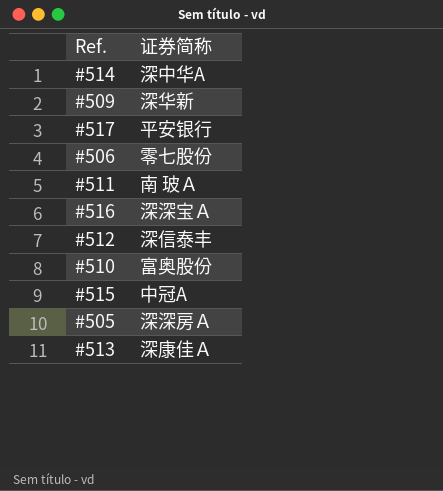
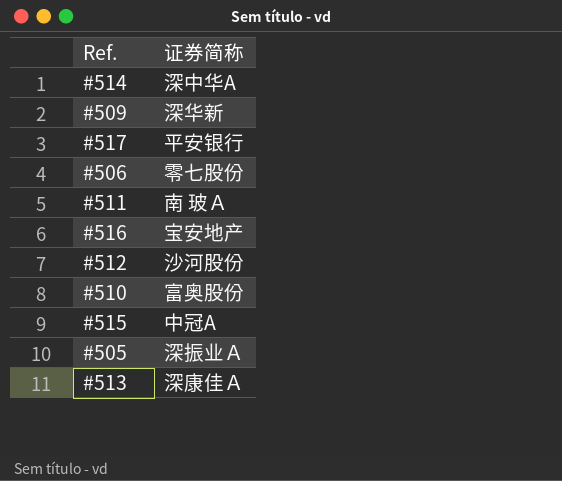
#516 | 证券简称: 深深宝Ａ -> 宝安地产
#512 | 证券简称: 深信泰丰 -> 沙河股份
#505 | 证券简称: 深深房Ａ -> 深振业Ａ

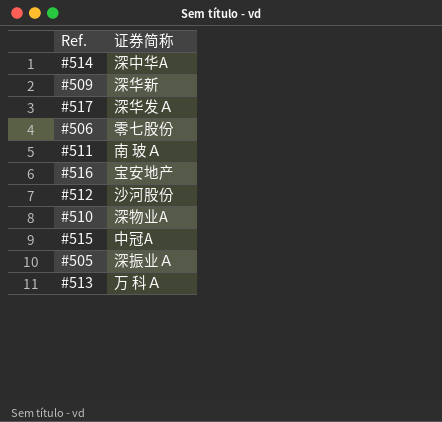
#517 | 证券简称: 平安银行 -> 深华发Ａ
#510 | 证券简称: 富奥股份 -> 深物业A
#513 | 证券简称: 深康佳Ａ -> 万 科Ａ

